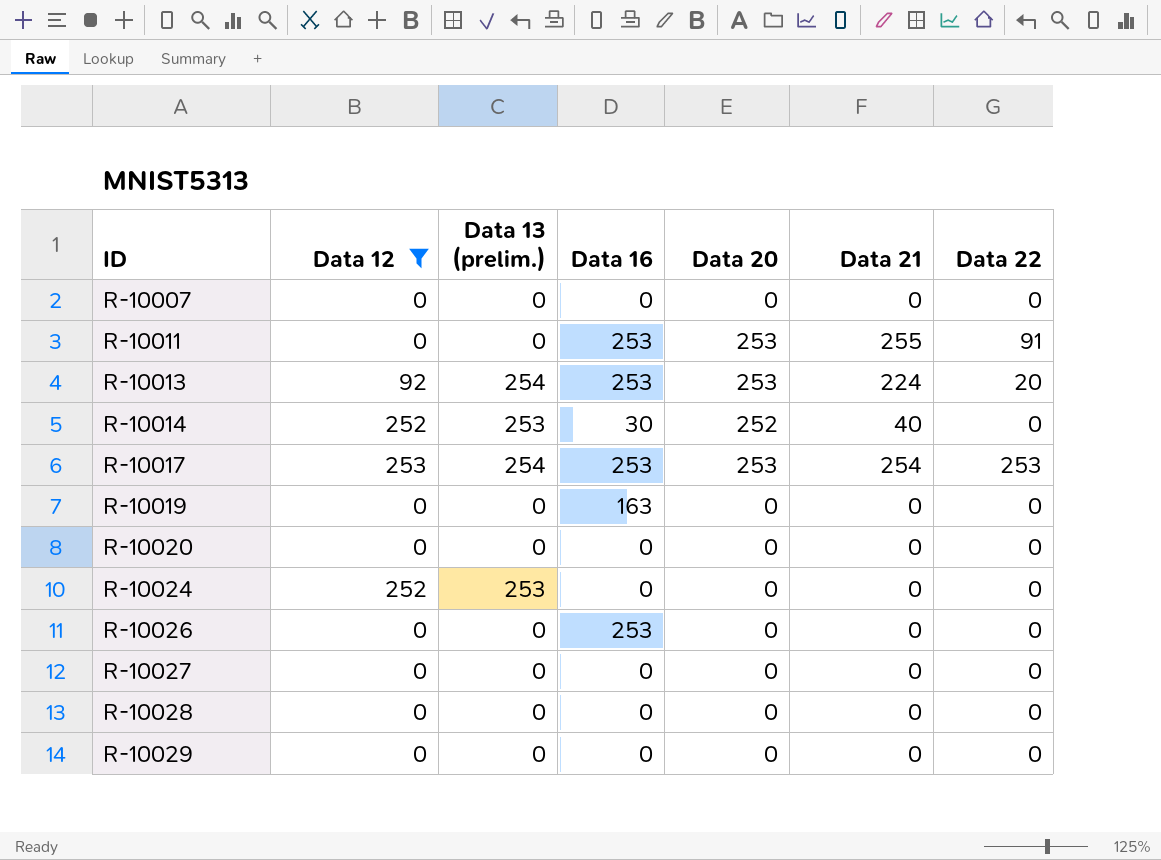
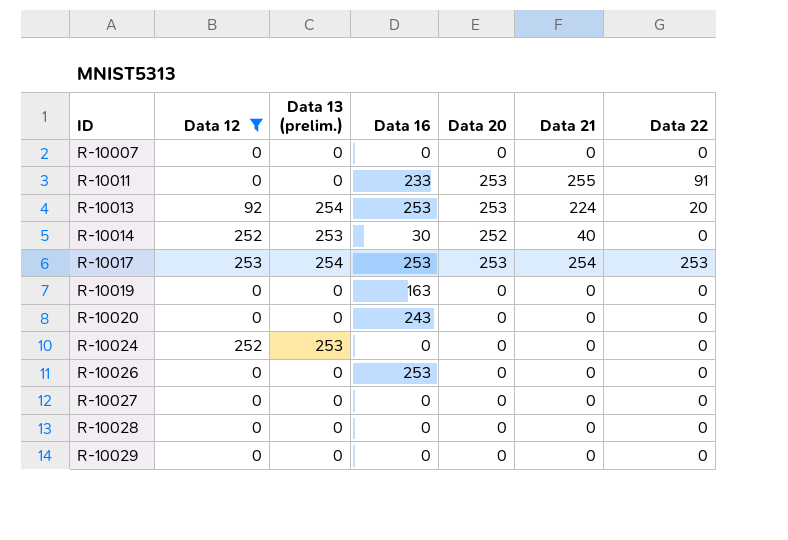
R-10011 | Data 16: 253 -> 233
R-10020 | Data 16: 0 -> 243

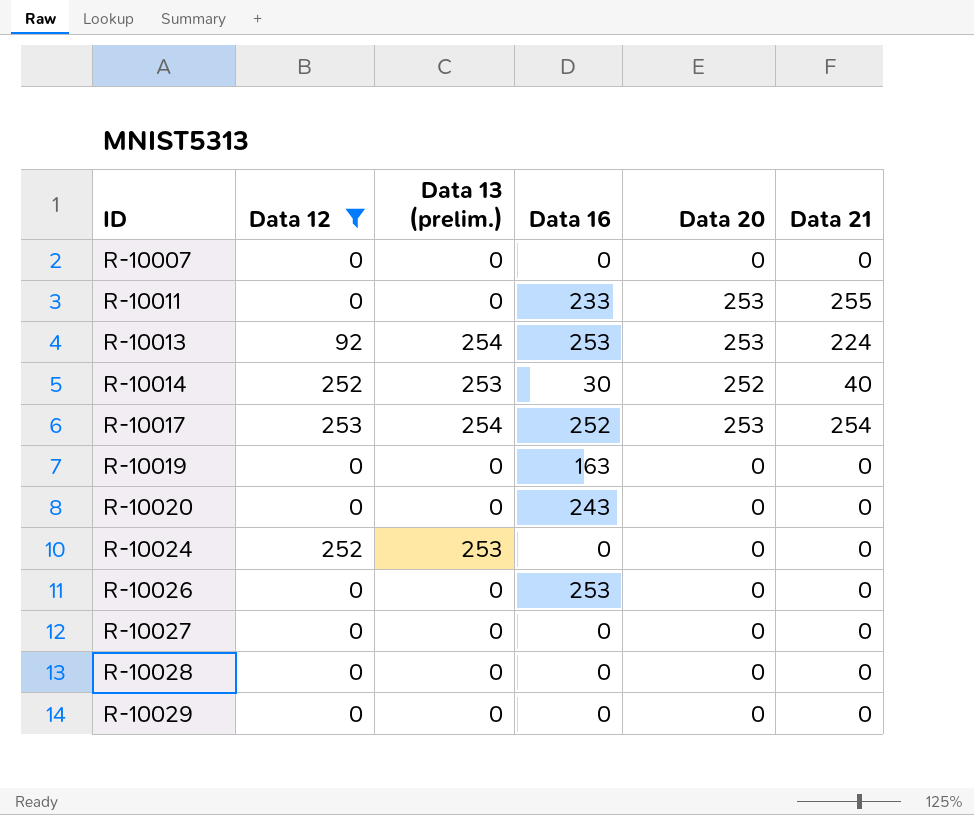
column Data 22 | position: 7 -> none
R-10017 | Data 16: 253 -> 252

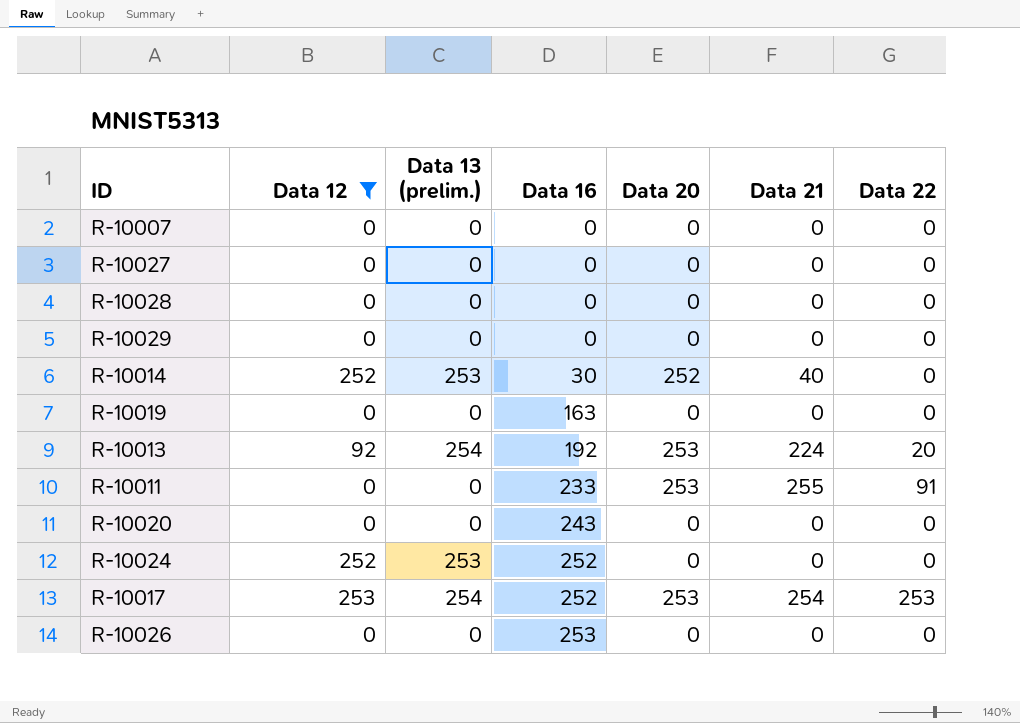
row order: ID ascending -> Data 16 ascending
column Data 22 | position: none -> 7
R-10013 | Data 16: 253 -> 192
R-10024 | Data 16: 0 -> 252

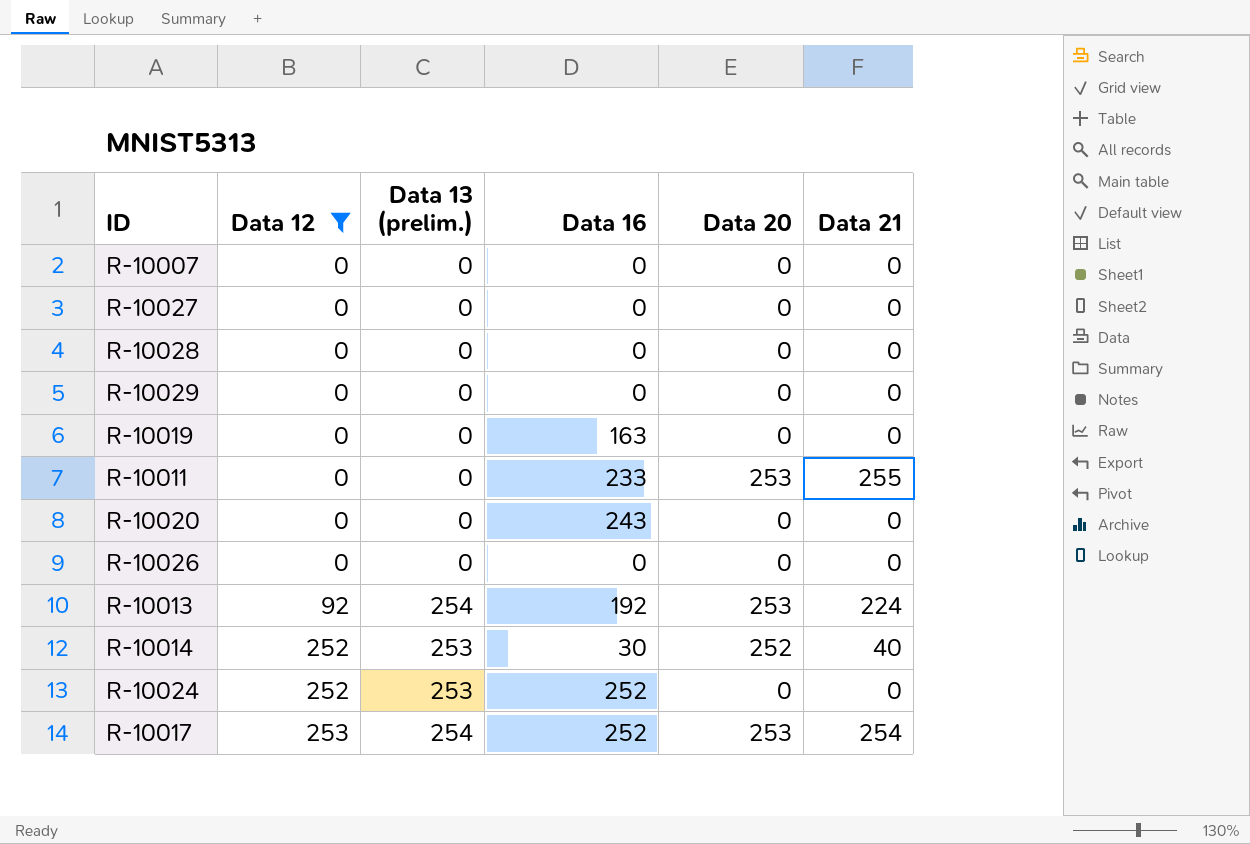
row order: Data 16 ascending -> Data 12 ascending
column Data 22 | position: 7 -> none
R-10026 | Data 16: 253 -> 0

